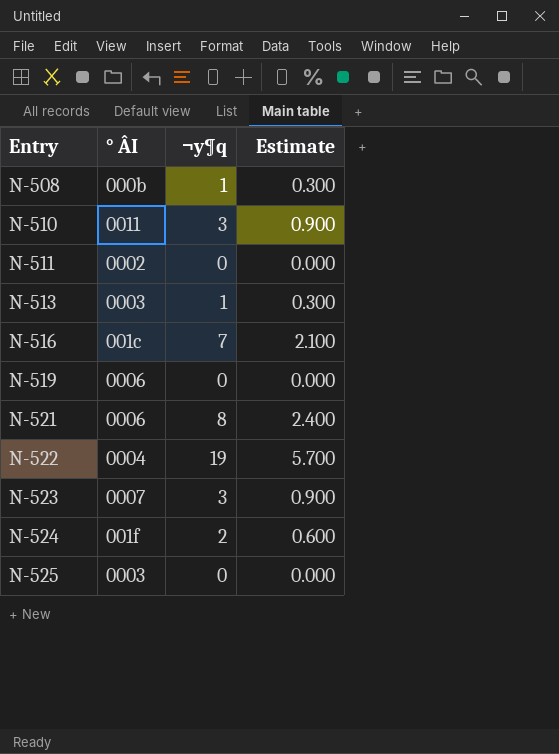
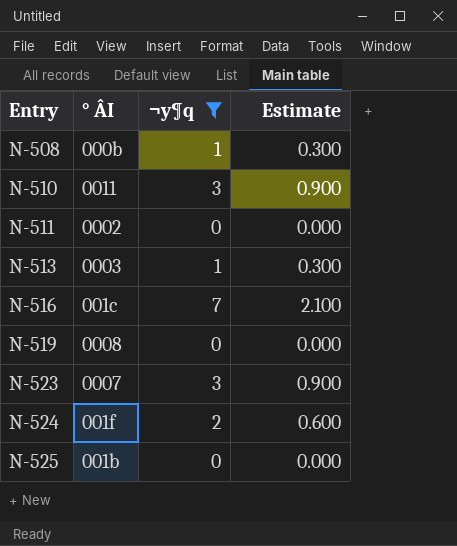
filter: none -> ¬y¶q <= 7
N-519 | ° ÂI: 0006 -> 0008
N-525 | ° ÂI: 0003 -> 001b

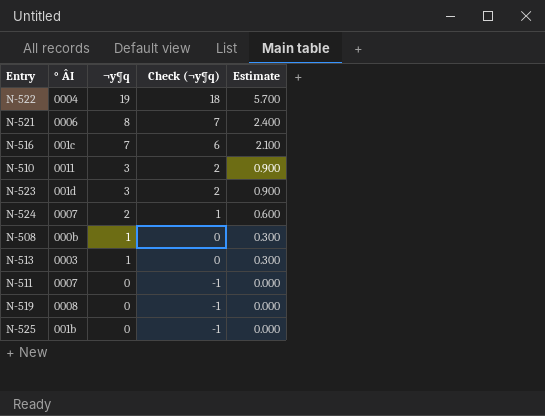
filter: ¬y¶q <= 7 -> none
row order: Entry ascending -> ¬y¶q descending
column Check (¬y¶q) | formula: none -> [¬y¶q] - 1
N-523 | ° ÂI: 0007 -> 001d
N-524 | ° ÂI: 001f -> 0007
N-511 | ° ÂI: 0002 -> 0007

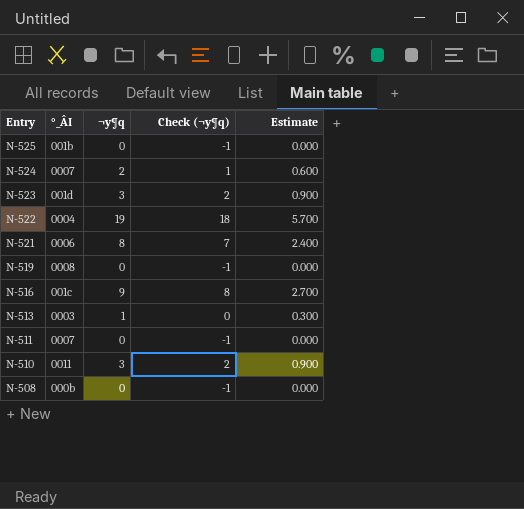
row order: ¬y¶q descending -> Entry descending
column name: ° ÂI -> °_ÂI
N-516 | ¬y¶q: 7 -> 9
N-516 | Check (¬y¶q): 6 -> 8
N-516 | Estimate: 2.100 -> 2.700
N-508 | ¬y¶q: 1 -> 0
N-508 | Check (¬y¶q): 0 -> -1
N-508 | Estimate: 0.300 -> 0.000

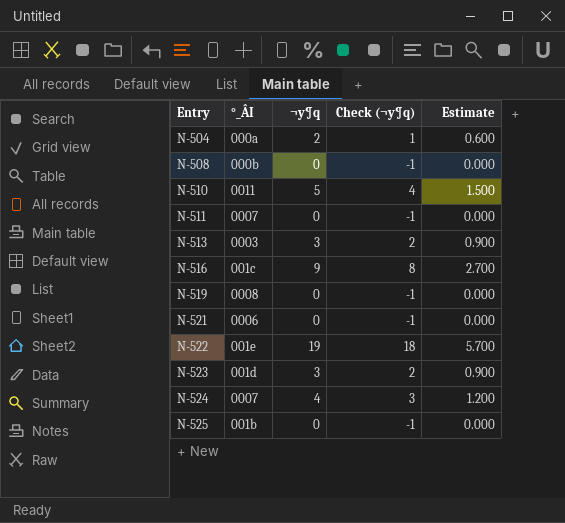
row order: Entry descending -> Entry ascending
row N-504: none -> 000a | 2 | 1 | 0.600
N-510 | ¬y¶q: 3 -> 5
N-510 | Check (¬y¶q): 2 -> 4
N-510 | Estimate: 0.900 -> 1.500
N-513 | ¬y¶q: 1 -> 3
N-513 | Check (¬y¶q): 0 -> 2
N-513 | Estimate: 0.300 -> 0.900
N-521 | ¬y¶q: 8 -> 0
N-521 | Check (¬y¶q): 7 -> -1
N-521 | Estimate: 2.400 -> 0.000
N-522 | °_ÂI: 0004 -> 001e
N-524 | ¬y¶q: 2 -> 4
N-524 | Check (¬y¶q): 1 -> 3
N-524 | Estimate: 0.600 -> 1.200

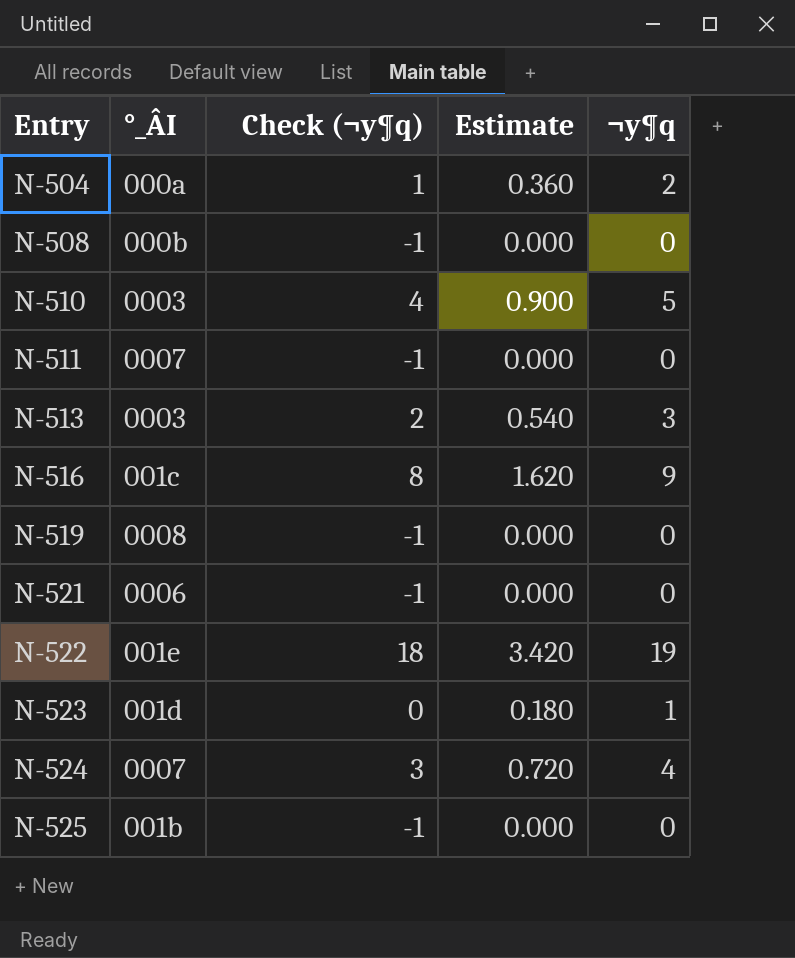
column Estimate | formula: [¬y¶q] * 0.3 -> [¬y¶q] * 0.18
column ¬y¶q | position: 3 -> 5
N-510 | °_ÂI: 0011 -> 0003
N-523 | Check (¬y¶q): 2 -> 0
N-523 | ¬y¶q: 3 -> 1

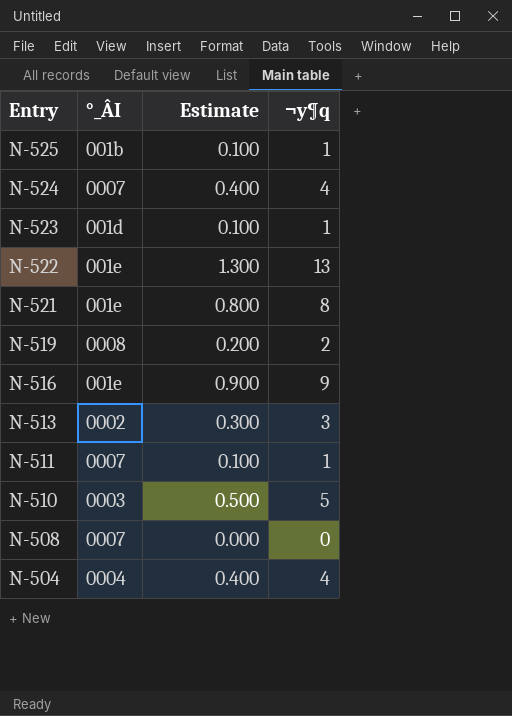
row order: Entry ascending -> Entry descending
column Check (¬y¶q) | formula: [¬y¶q] - 1 -> none
column Estimate | formula: [¬y¶q] * 0.18 -> [¬y¶q] * 0.1
N-525 | ¬y¶q: 0 -> 1
N-522 | ¬y¶q: 19 -> 13
N-521 | °_ÂI: 0006 -> 001e
N-521 | ¬y¶q: 0 -> 8
N-519 | ¬y¶q: 0 -> 2
N-516 | °_ÂI: 001c -> 001e
N-513 | °_ÂI: 0003 -> 0002
N-511 | ¬y¶q: 0 -> 1
N-508 | °_ÂI: 000b -> 0007
N-504 | °_ÂI: 000a -> 0004
N-504 | ¬y¶q: 2 -> 4

